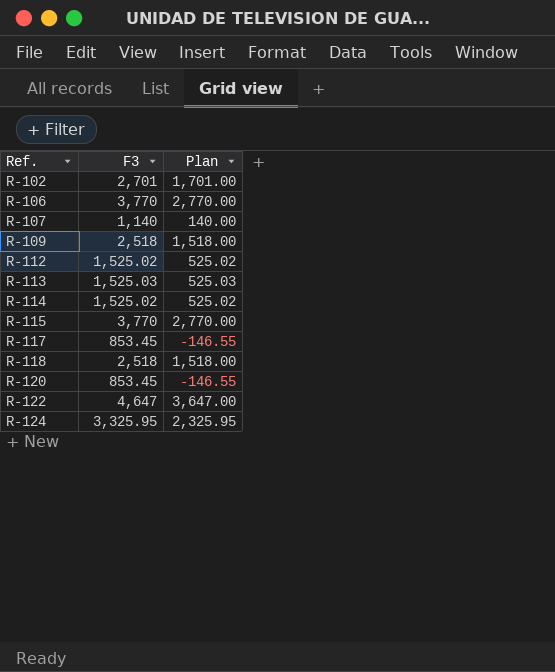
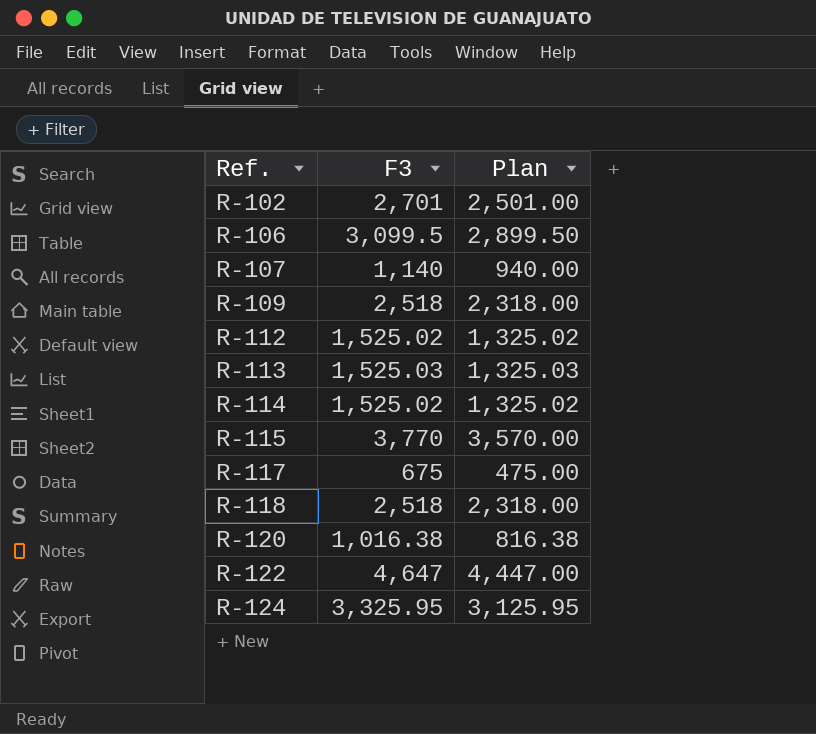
column Plan | formula: [F3] - 1000 -> [F3] - 200
R-106 | F3: 3,770 -> 3,099.5
R-117 | F3: 853.45 -> 675
R-120 | F3: 853.45 -> 1,016.38

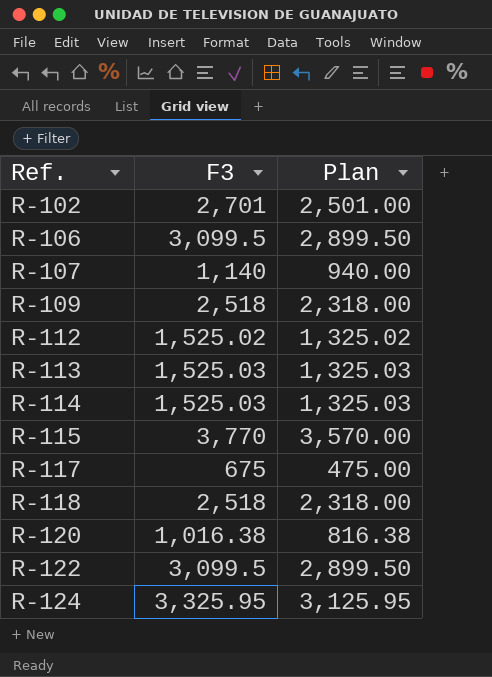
R-114 | F3: 1,525.02 -> 1,525.03
R-114 | Plan: 1,325.02 -> 1,325.03
R-122 | F3: 4,647 -> 3,099.5
R-122 | Plan: 4,447.00 -> 2,899.50

